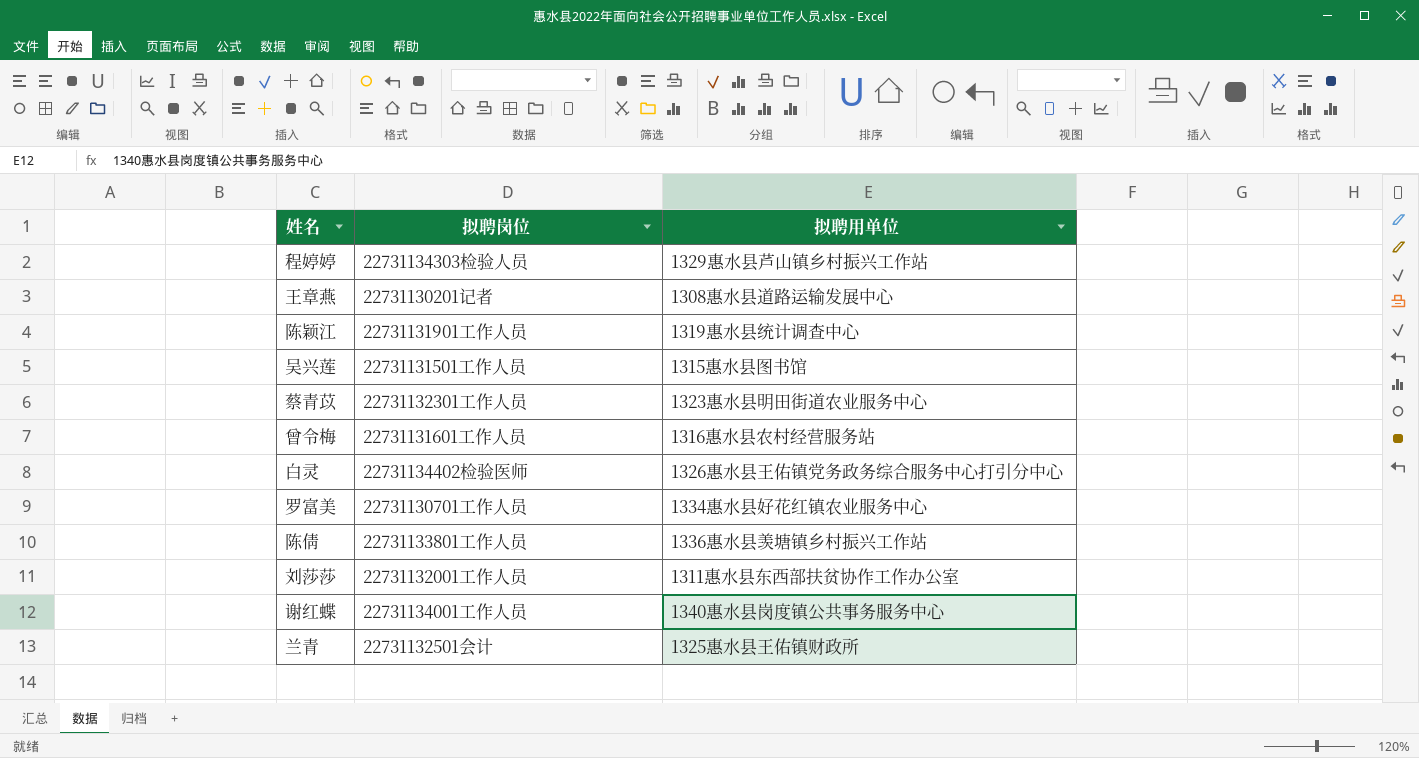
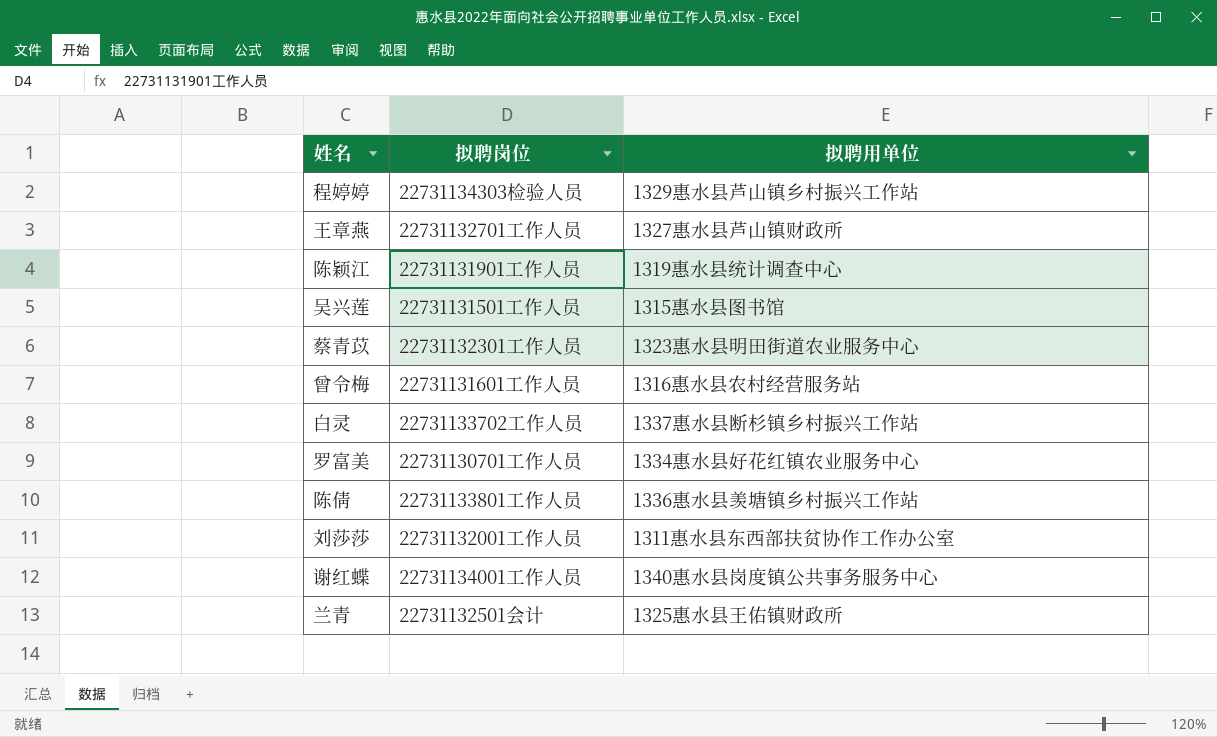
王章燕 | 拟聘岗位: 22731130201记者 -> 22731132701工作人员
王章燕 | 拟聘用单位: 1308惠水县道路运输发展中心 -> 1327惠水县芦山镇财政所
白灵 | 拟聘岗位: 22731134402检验医师 -> 22731133702工作人员
白灵 | 拟聘用单位: 1326惠水县王佑镇党务政务综合服务中心打引分中心 -> 1337惠水县断杉镇乡村振兴工作站

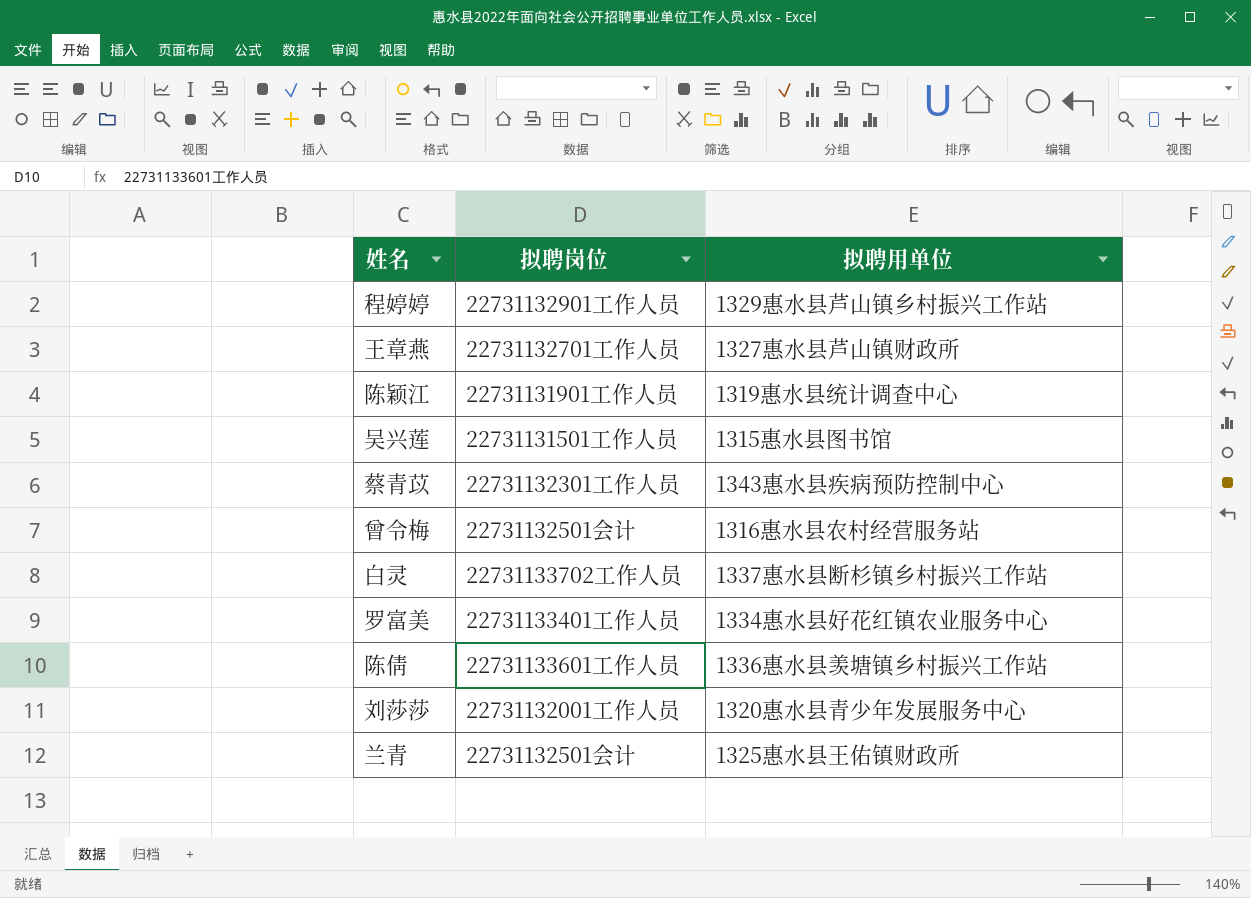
row 谢红蝶: 22731134001工作人员 | 1340惠水县岗度镇公共事务服务中心 -> none
程婷婷 | 拟聘岗位: 22731134303检验人员 -> 22731132901工作人员
蔡青苡 | 拟聘用单位: 1323惠水县明田街道农业服务中心 -> 1343惠水县疾病预防控制中心
曾令梅 | 拟聘岗位: 22731131601工作人员 -> 22731132501会计
罗富美 | 拟聘岗位: 22731130701工作人员 -> 22731133401工作人员
陈倩 | 拟聘岗位: 22731133801工作人员 -> 22731133601工作人员
刘莎莎 | 拟聘用单位: 1311惠水县东西部扶贫协作工作办公室 -> 1320惠水县青少年发展服务中心

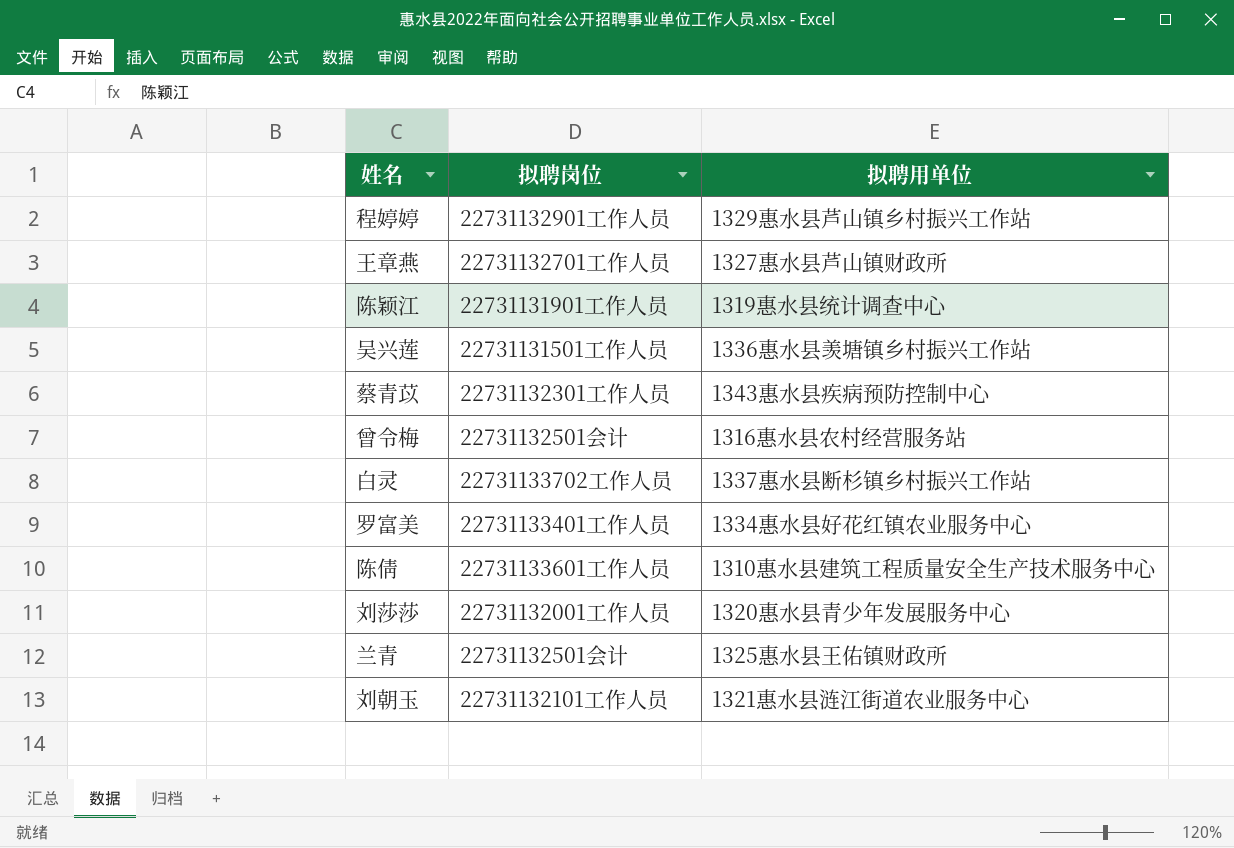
吴兴莲 | 拟聘用单位: 1315惠水县图书馆 -> 1336惠水县羡塘镇乡村振兴工作站
陈倩 | 拟聘用单位: 1336惠水县羡塘镇乡村振兴工作站 -> 1310惠水县建筑工程质量安全生产技术服务中心
row 刘朝玉: none -> 22731132101工作人员 | 1321惠水县涟江街道农业服务中心

